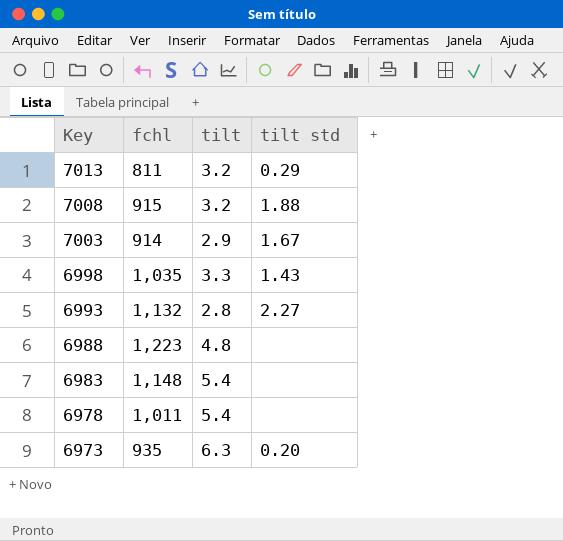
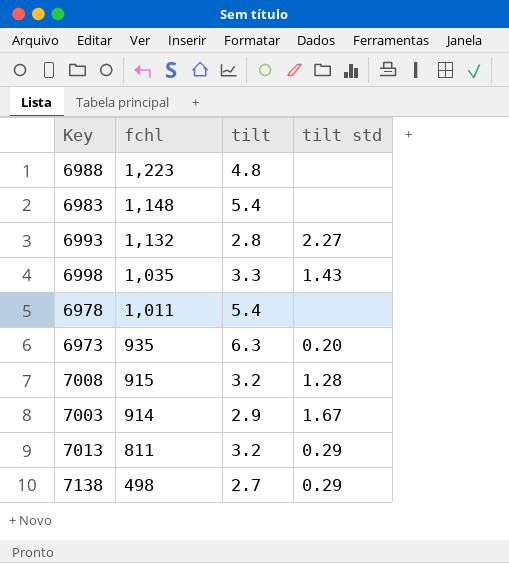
row order: Key descending -> fchl descending
7008 | tilt std: 1.88 -> 1.28
row 7138: none -> 498 | 2.7 | 0.29

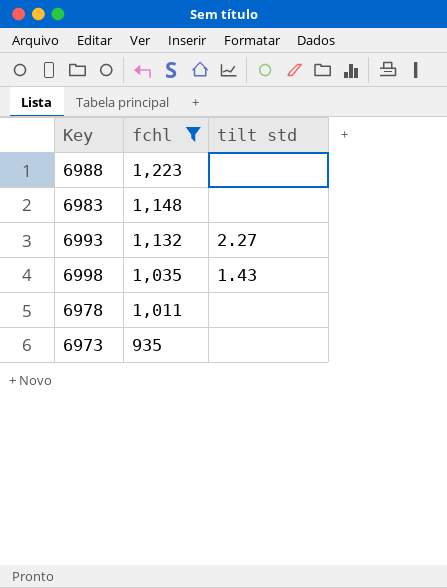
filter: none -> fchl >= 935
column tilt | position: 3 -> none
6973 | tilt std: 0.20 -> none

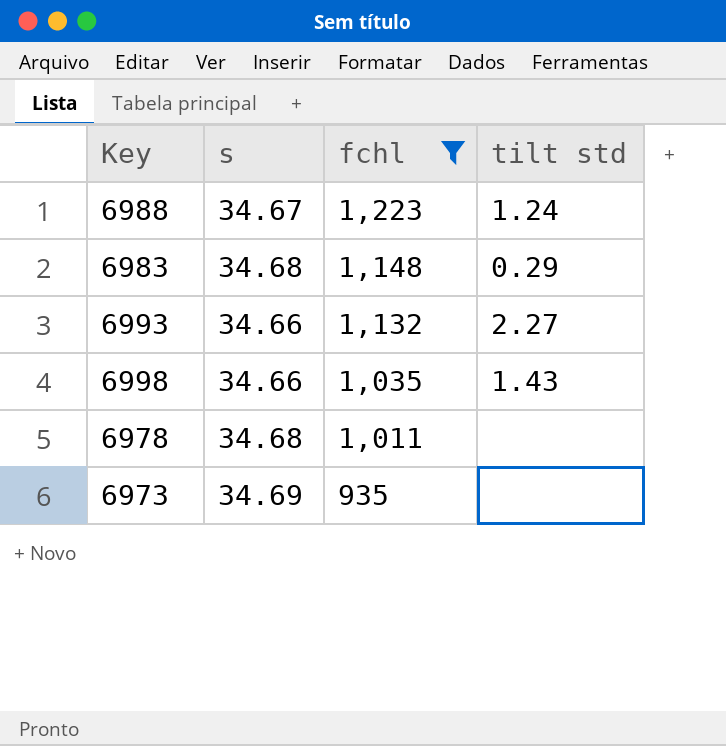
column s | position: none -> 2
6988 | tilt std: none -> 1.24
6983 | tilt std: none -> 0.29

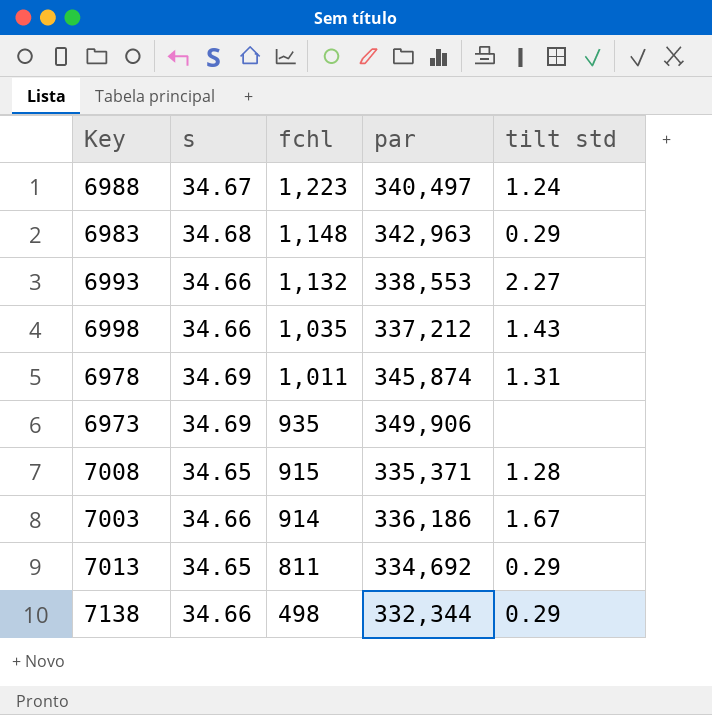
filter: fchl >= 935 -> none
column par | position: none -> 4
6978 | s: 34.68 -> 34.69
6978 | tilt std: none -> 1.31

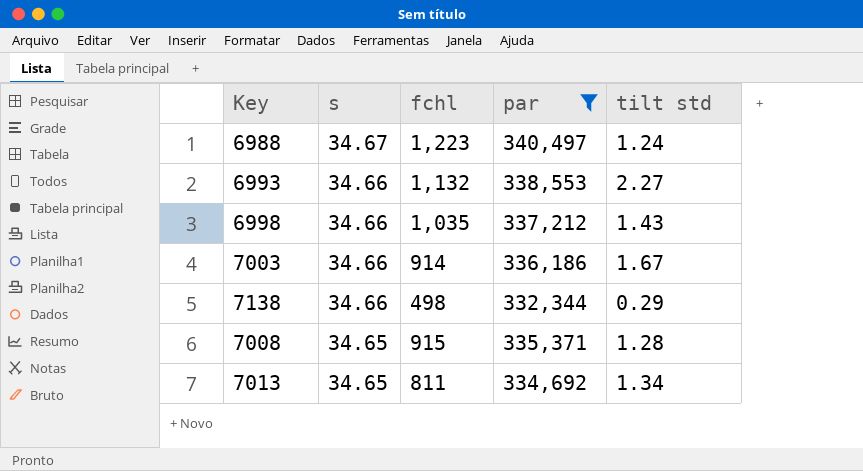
filter: none -> par <= 340,497
row order: fchl descending -> s descending
7013 | tilt std: 0.29 -> 1.34

